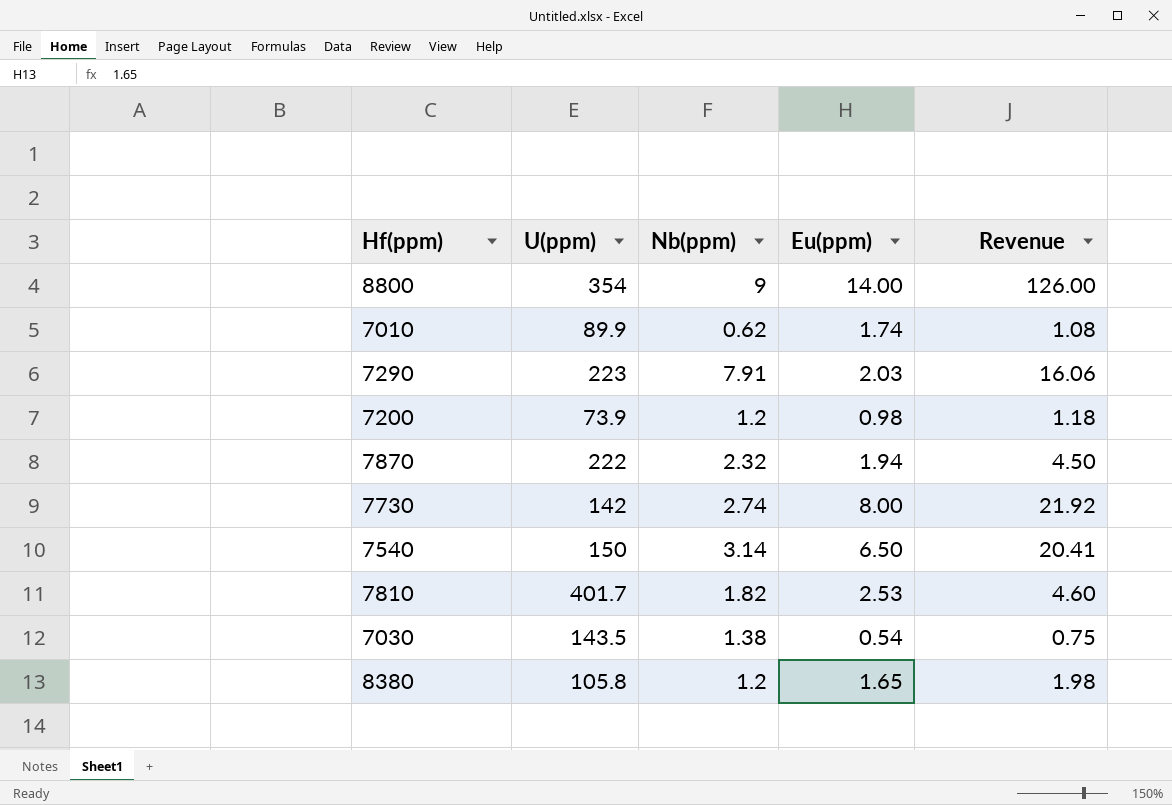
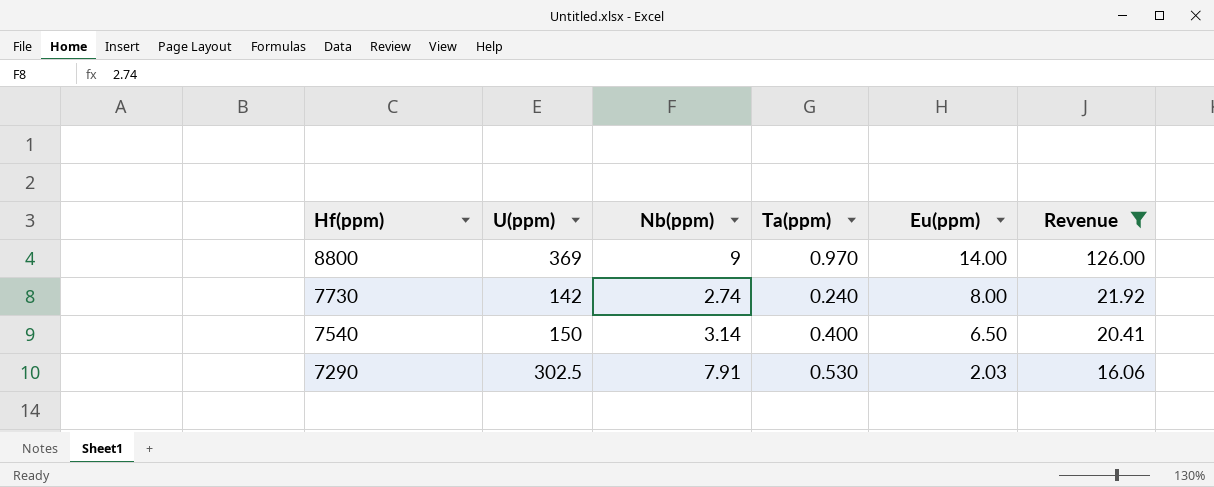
filter: none -> Revenue >= 16.06
row order: none -> Hf(ppm) descending
column Ta(ppm) | position: none -> 4
8800 | U(ppm): 354 -> 369
7290 | U(ppm): 223 -> 302.5

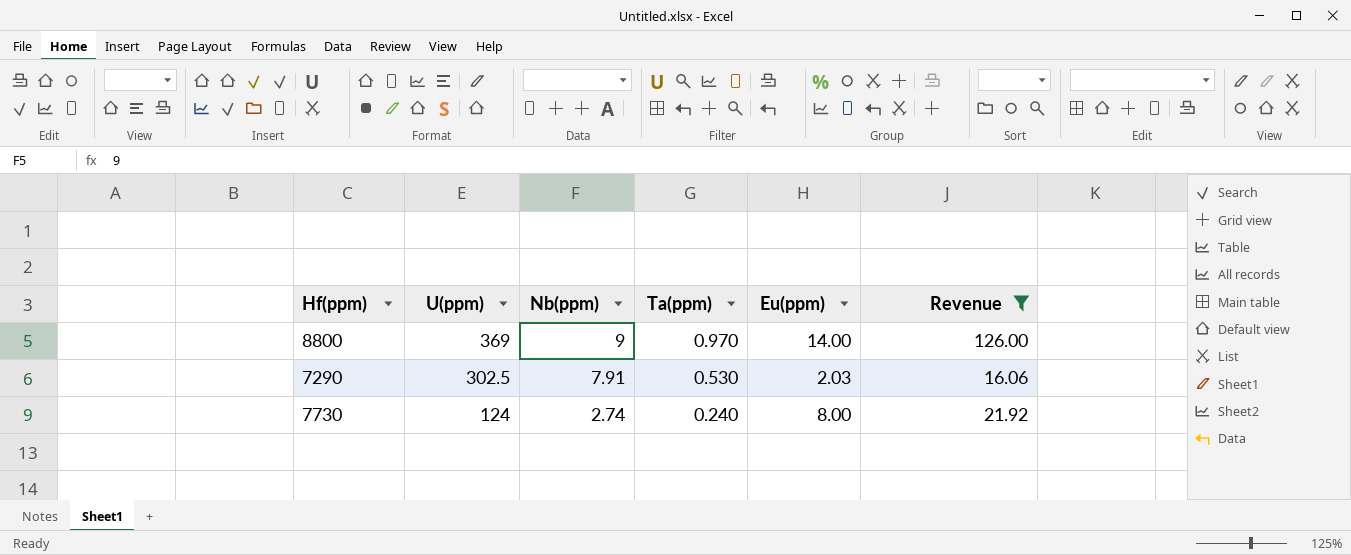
row order: Hf(ppm) descending -> U(ppm) descending
row 7540: 150 | 3.14 | 0.400 | 6.50 | 20.41 -> none
7730 | U(ppm): 142 -> 124

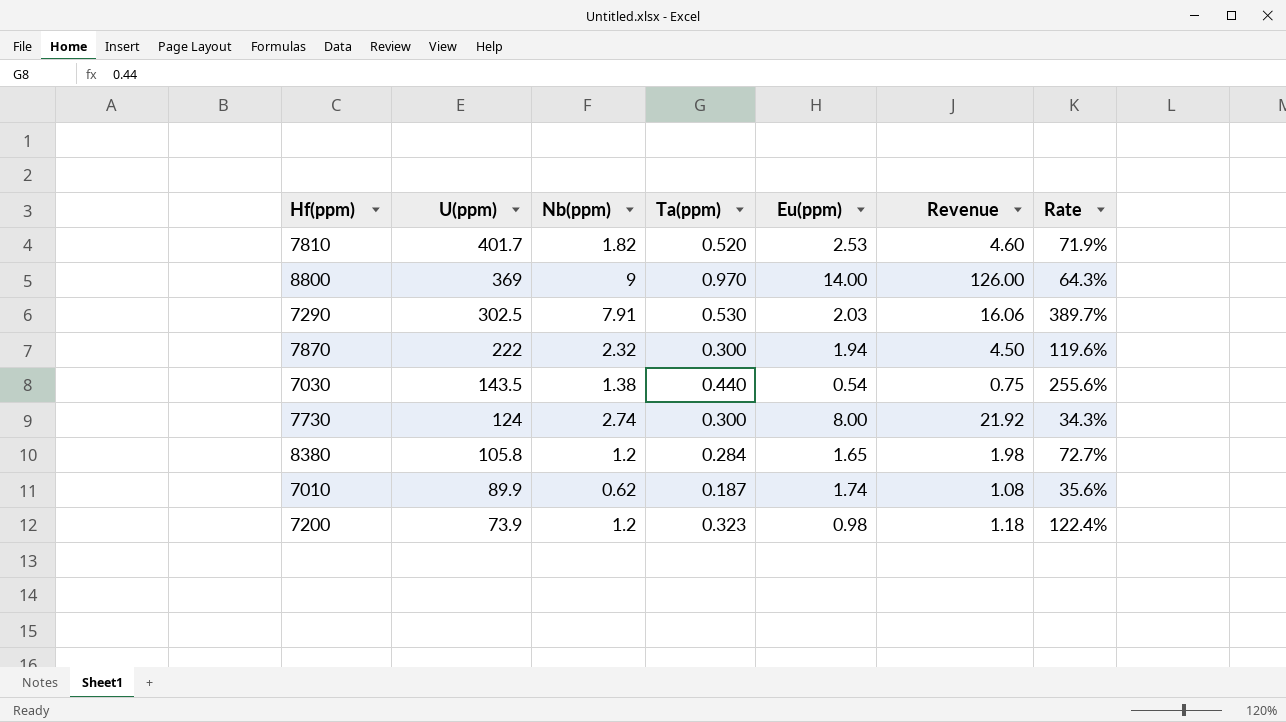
filter: Revenue >= 16.06 -> none
column Rate | formula: none -> [Nb(ppm)] / [Eu(ppm)]
7730 | Ta(ppm): 0.240 -> 0.300

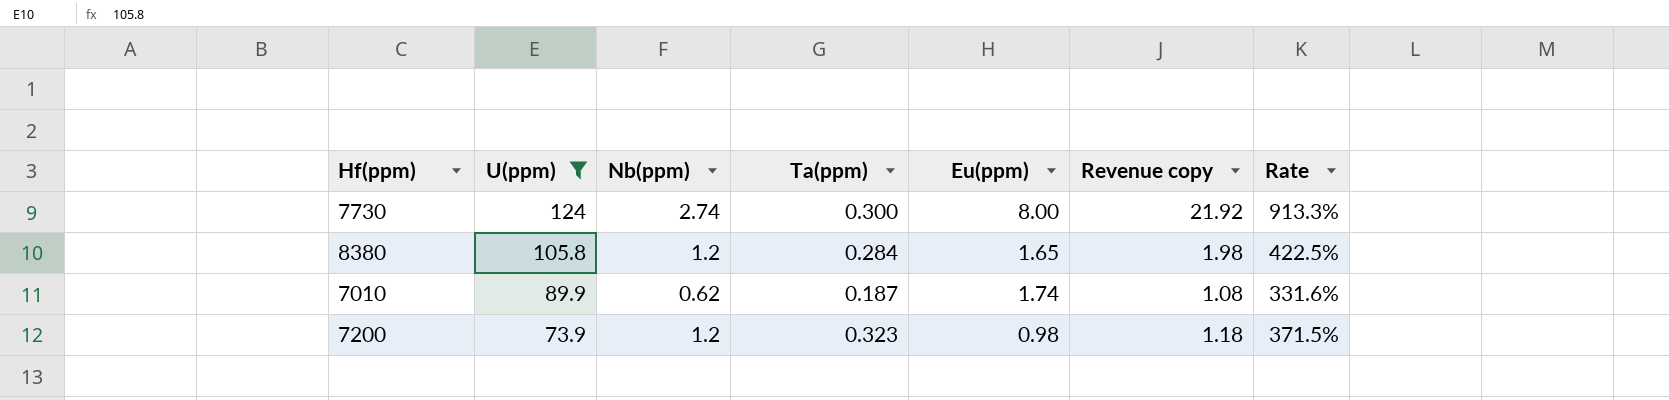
filter: none -> U(ppm) <= 124
column name: Revenue -> Revenue copy
column Rate | formula: [Nb(ppm)] / [Eu(ppm)] -> [Nb(ppm)] / [Ta(ppm)]

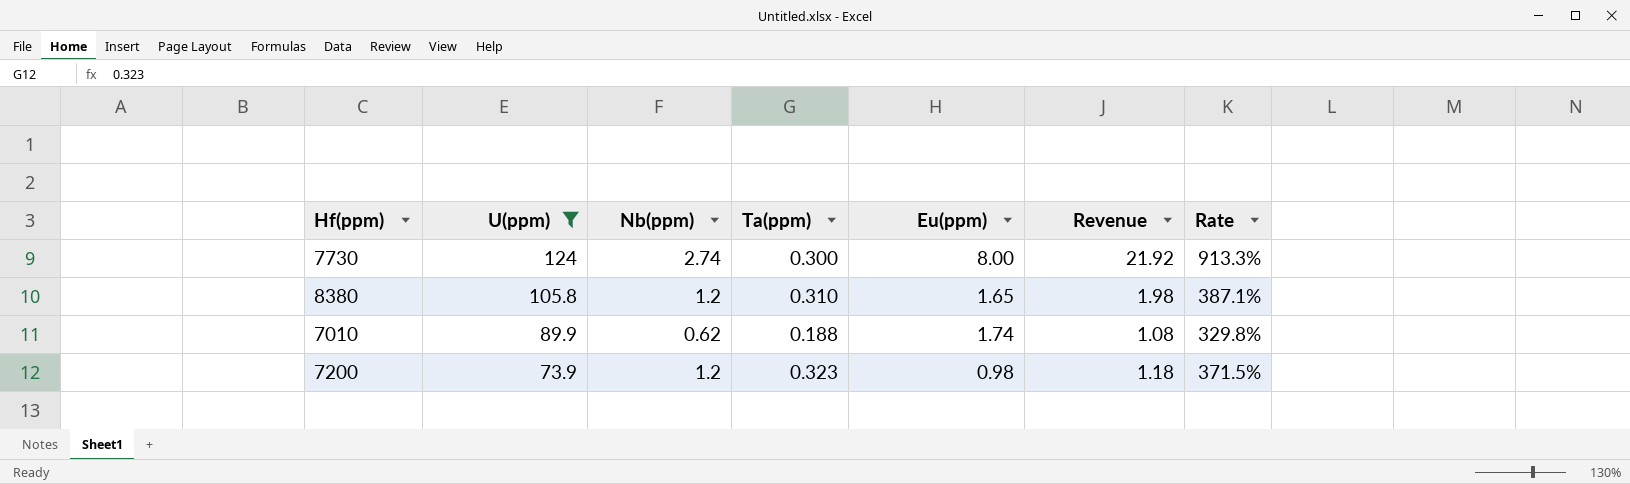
column name: Revenue copy -> Revenue
8380 | Ta(ppm): 0.284 -> 0.310
8380 | Rate: 422.5% -> 387.1%
7010 | Ta(ppm): 0.187 -> 0.188
7010 | Rate: 331.6% -> 329.8%

